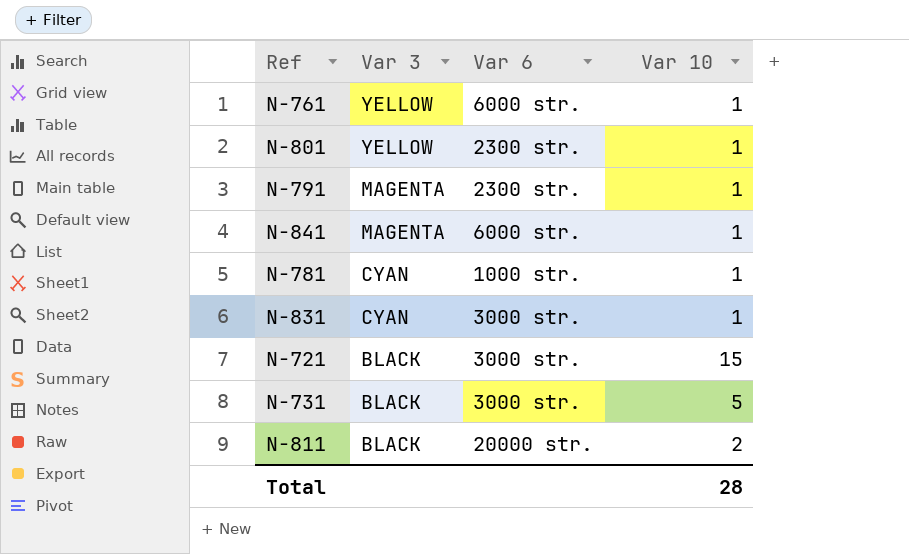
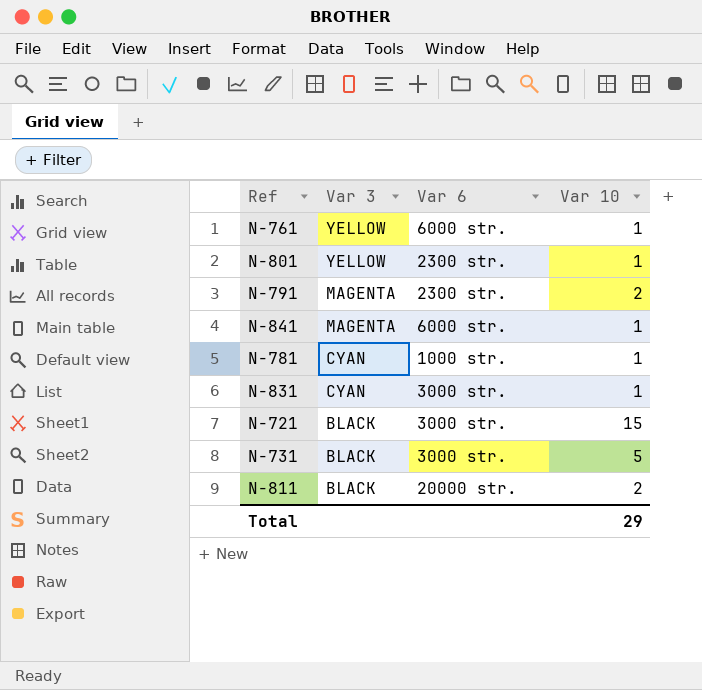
N-791 | Var 10: 1 -> 2
Total | Var 10: 28 -> 29

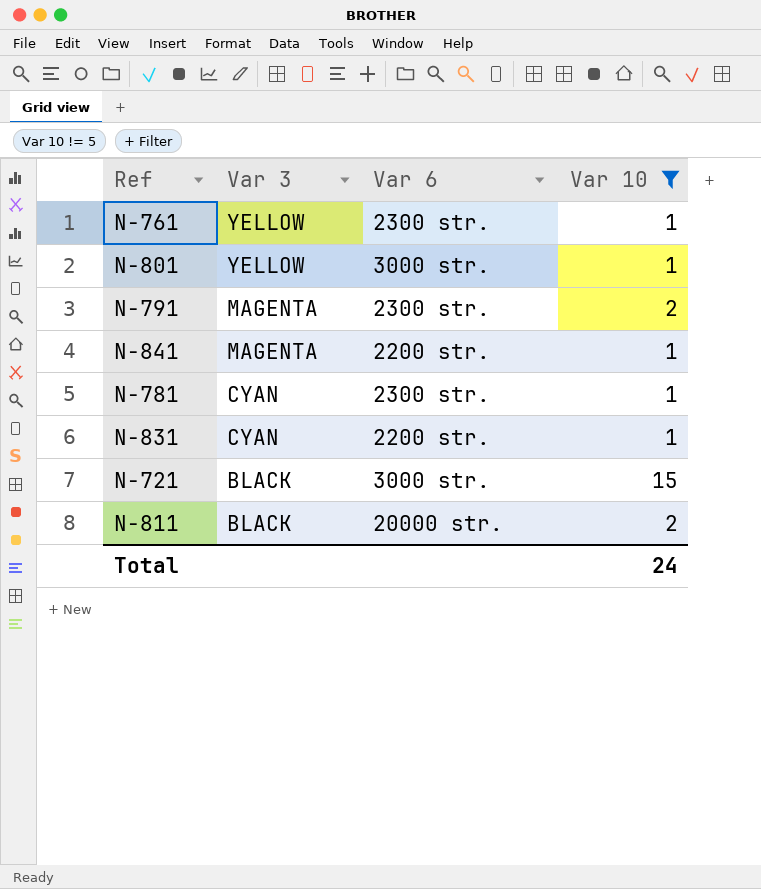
filter: none -> Var 10 != 5
N-761 | Var 6: 6000 str. -> 2300 str.
N-801 | Var 6: 2300 str. -> 3000 str.
N-841 | Var 6: 6000 str. -> 2200 str.
N-781 | Var 6: 1000 str. -> 2300 str.
N-831 | Var 6: 3000 str. -> 2200 str.
Total | Var 10: 29 -> 24

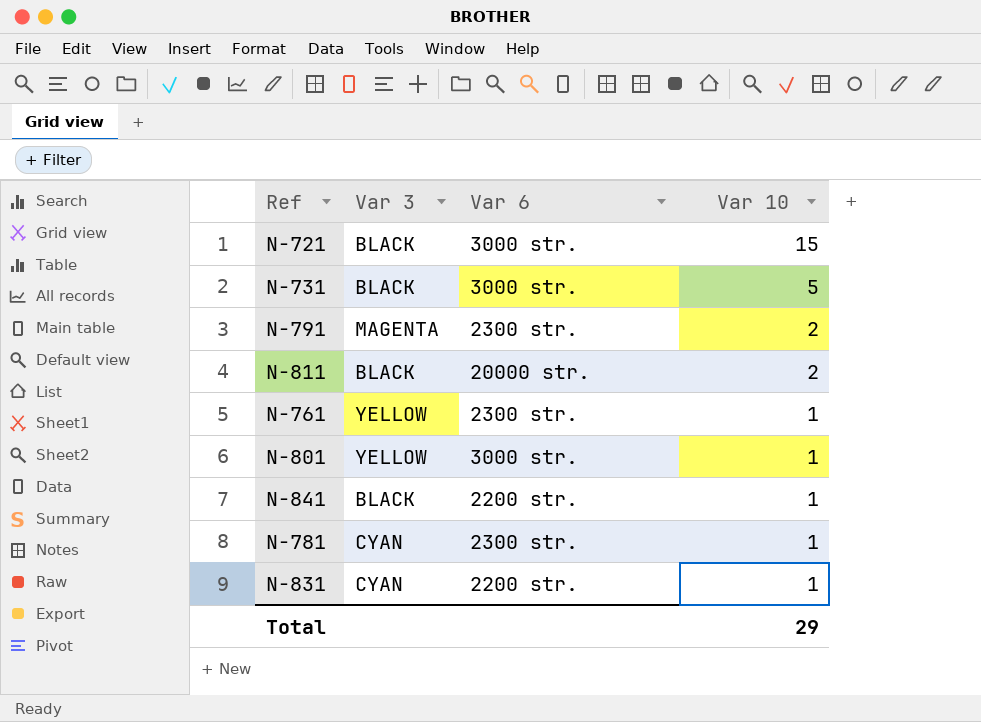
filter: Var 10 != 5 -> none
row order: Var 3 descending -> Var 10 descending
N-841 | Var 3: MAGENTA -> BLACK
Total | Var 10: 24 -> 29

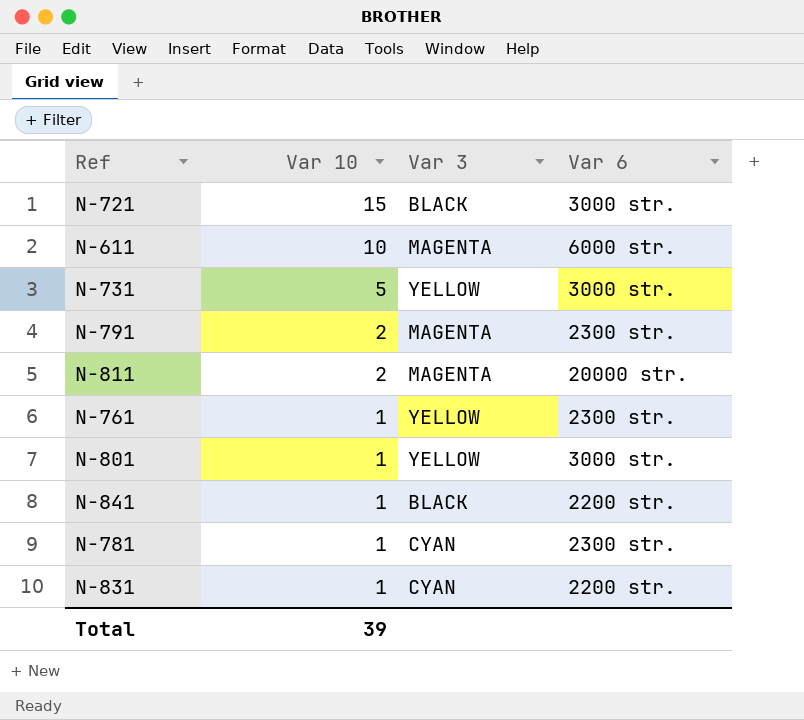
column Var 10 | position: 4 -> 2
row N-611: none -> 10 | MAGENTA | 6000 str.
N-731 | Var 3: BLACK -> YELLOW
N-811 | Var 3: BLACK -> MAGENTA
Total | Var 10: 29 -> 39

